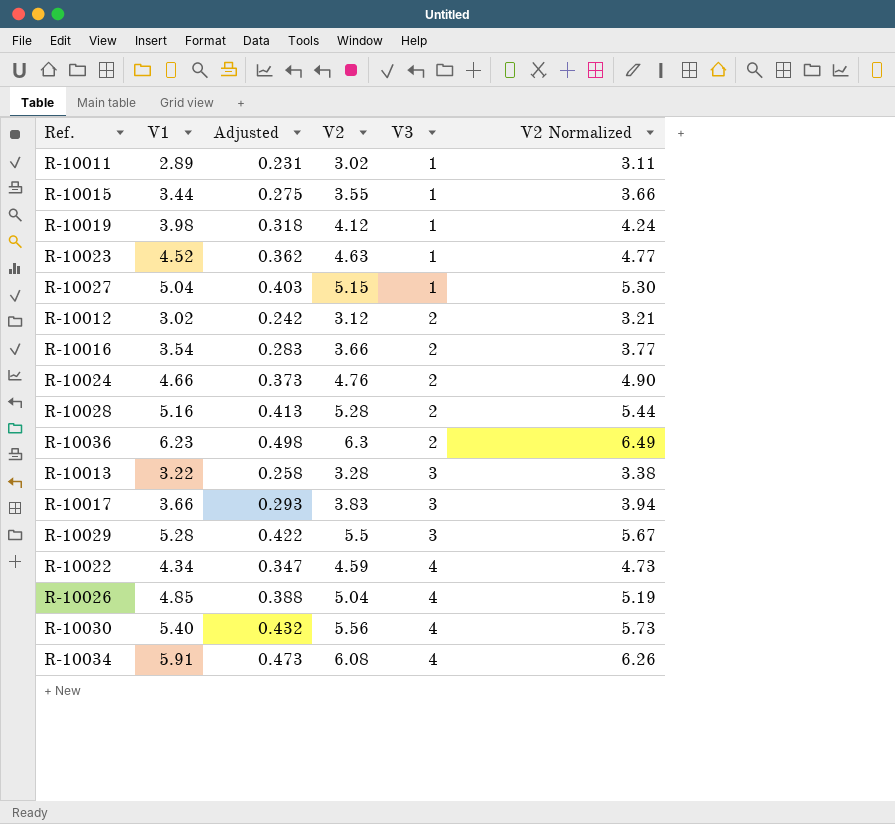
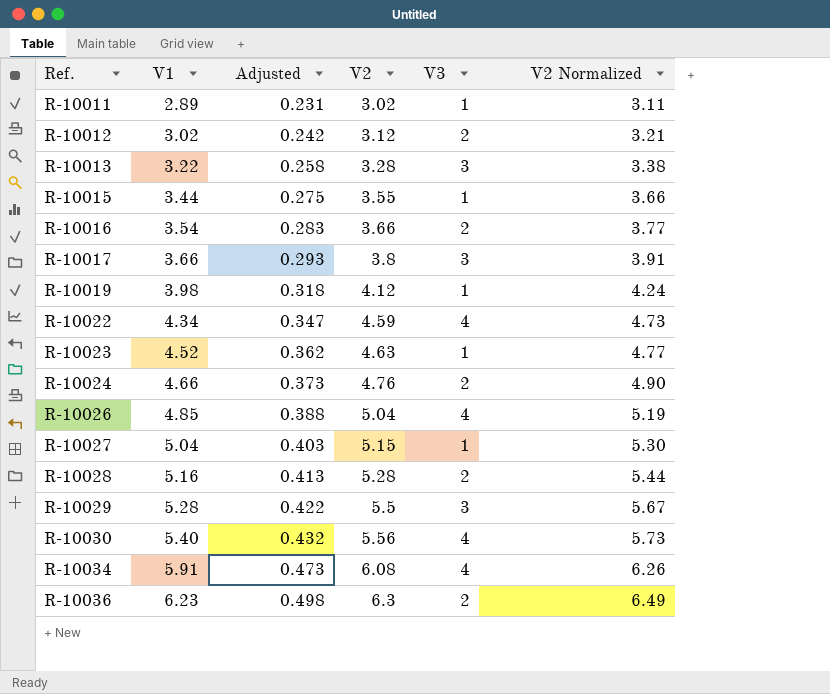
row order: V3 ascending -> Ref. ascending
R-10017 | V2: 3.83 -> 3.8
R-10017 | V2 Normalized: 3.94 -> 3.91

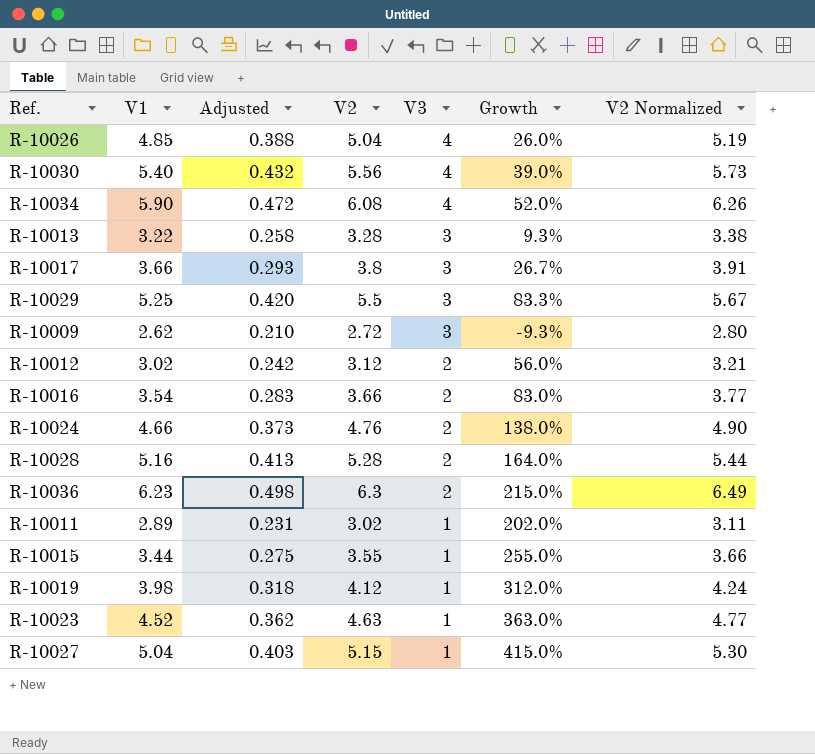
row order: Ref. ascending -> V3 descending
column Growth | formula: none -> ([V2] - [V3]) / [V3]
row R-10022: 4.34 | 0.347 | 4.59 | 4 | 4.73 -> none
R-10034 | V1: 5.91 -> 5.90
R-10034 | Adjusted: 0.473 -> 0.472
R-10029 | V1: 5.28 -> 5.25
R-10029 | Adjusted: 0.422 -> 0.420
row R-10009: none -> 2.62 | 0.210 | 2.72 | 3 | -9.3% | 2.80

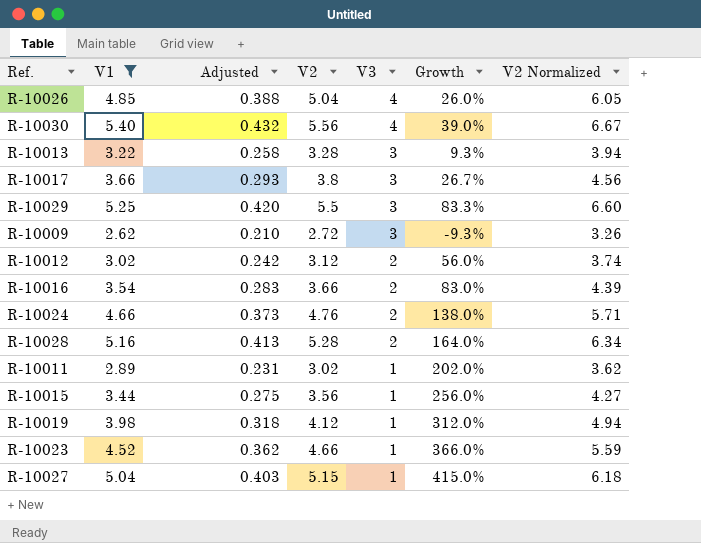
filter: none -> V1 <= 5.40
column V2 Normalized | formula: [V2] * 1.03 -> [V2] * 1.2
R-10015 | V2: 3.55 -> 3.56
R-10015 | Growth: 255.0% -> 256.0%
R-10023 | V2: 4.63 -> 4.66
R-10023 | Growth: 363.0% -> 366.0%

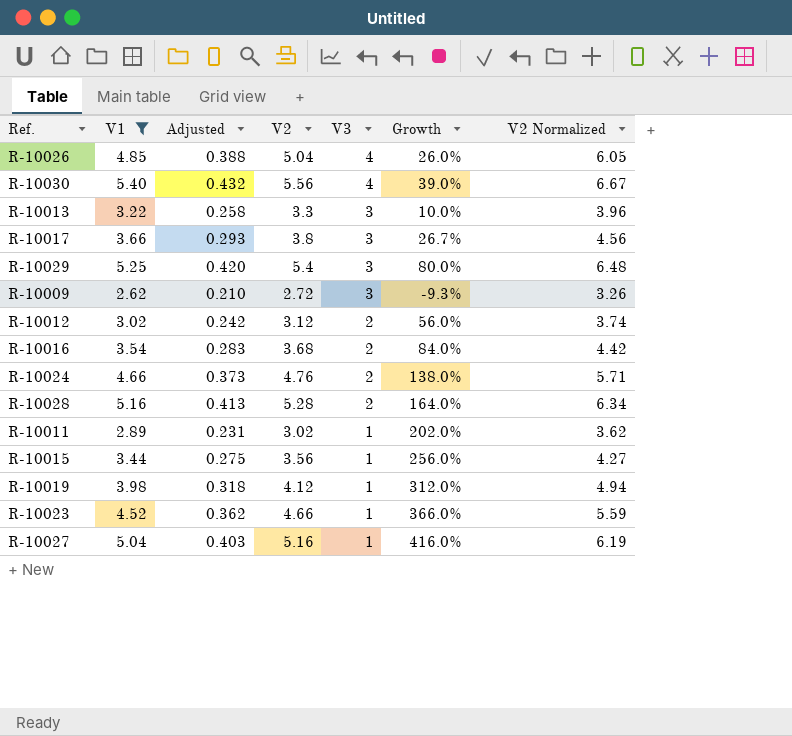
R-10013 | V2: 3.28 -> 3.3
R-10013 | Growth: 9.3% -> 10.0%
R-10013 | V2 Normalized: 3.94 -> 3.96
R-10029 | V2: 5.5 -> 5.4
R-10029 | Growth: 83.3% -> 80.0%
R-10029 | V2 Normalized: 6.60 -> 6.48
R-10016 | V2: 3.66 -> 3.68
R-10016 | Growth: 83.0% -> 84.0%
R-10016 | V2 Normalized: 4.39 -> 4.42
R-10027 | V2: 5.15 -> 5.16
R-10027 | Growth: 415.0% -> 416.0%
R-10027 | V2 Normalized: 6.18 -> 6.19

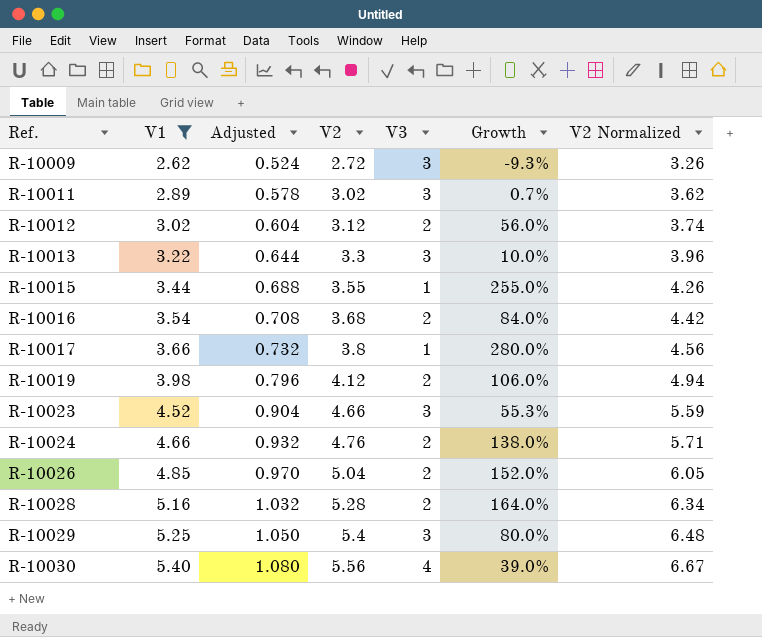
row order: V3 descending -> Ref. ascending
column Adjusted | formula: [V1] * 0.08 -> [V1] * 0.2
row R-10027: 5.04 | 0.403 | 5.16 | 1 | 416.0% | 6.19 -> none
R-10011 | V3: 1 -> 3
R-10011 | Growth: 202.0% -> 0.7%
R-10015 | V2: 3.56 -> 3.55
R-10015 | Growth: 256.0% -> 255.0%
R-10015 | V2 Normalized: 4.27 -> 4.26
R-10017 | V3: 3 -> 1
R-10017 | Growth: 26.7% -> 280.0%
R-10019 | V3: 1 -> 2
R-10019 | Growth: 312.0% -> 106.0%
R-10023 | V3: 1 -> 3
R-10023 | Growth: 366.0% -> 55.3%
R-10026 | V3: 4 -> 2
R-10026 | Growth: 26.0% -> 152.0%

